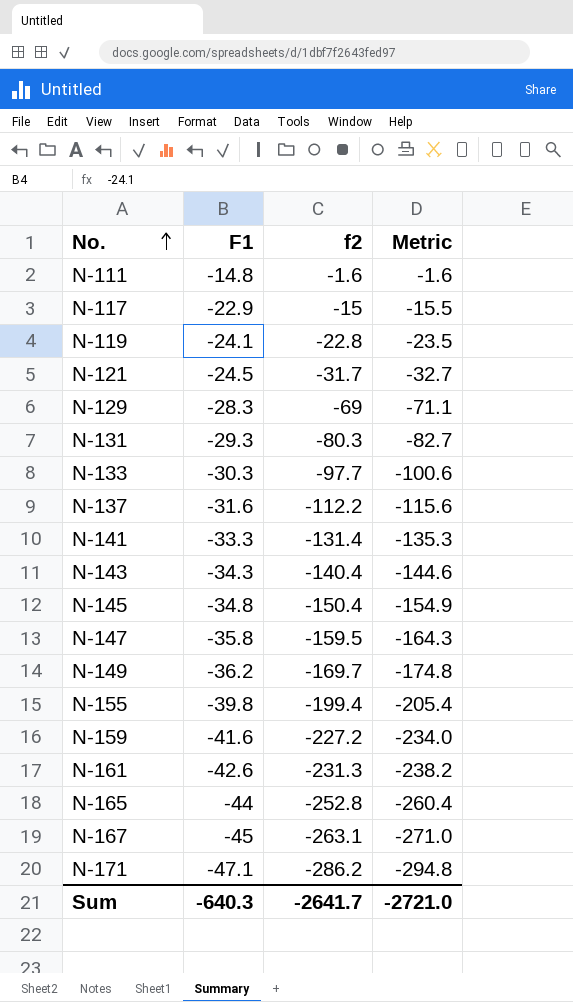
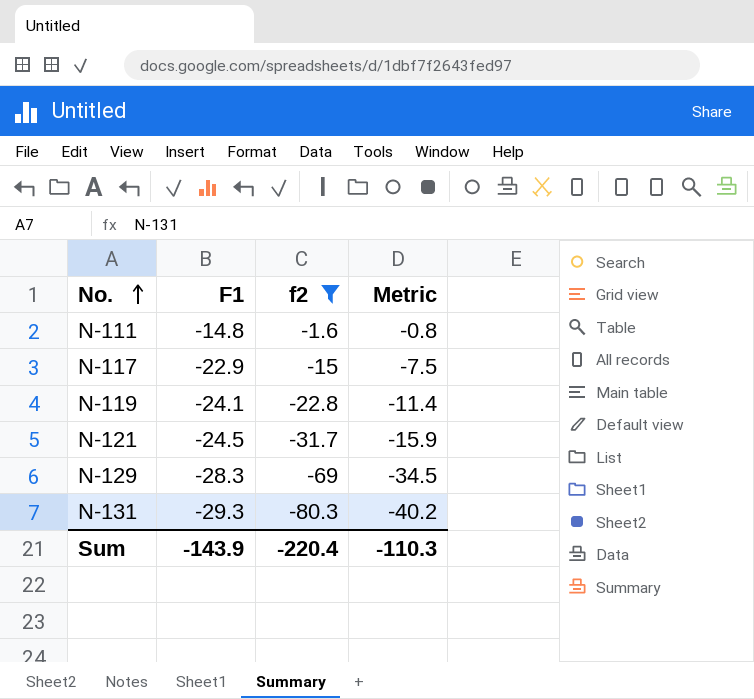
filter: none -> f2 >= -80.3
column Metric | formula: [f2] * 1.03 -> [f2] * 0.5
Sum | F1: -640.3 -> -143.9
Sum | f2: -2641.7 -> -220.4
Sum | Metric: -2721.0 -> -110.3

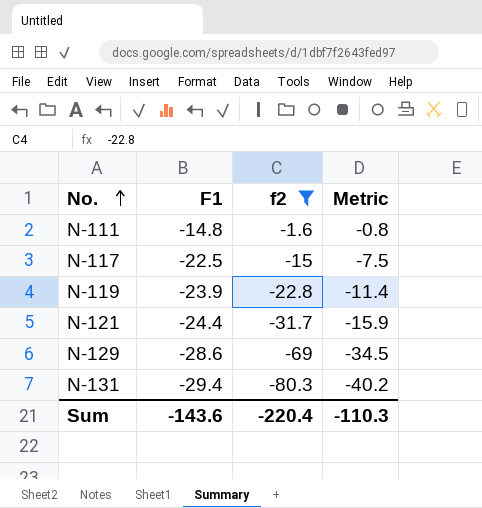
N-117 | F1: -22.9 -> -22.5
N-119 | F1: -24.1 -> -23.9
N-121 | F1: -24.5 -> -24.4
N-129 | F1: -28.3 -> -28.6
N-131 | F1: -29.3 -> -29.4
Sum | F1: -143.9 -> -143.6

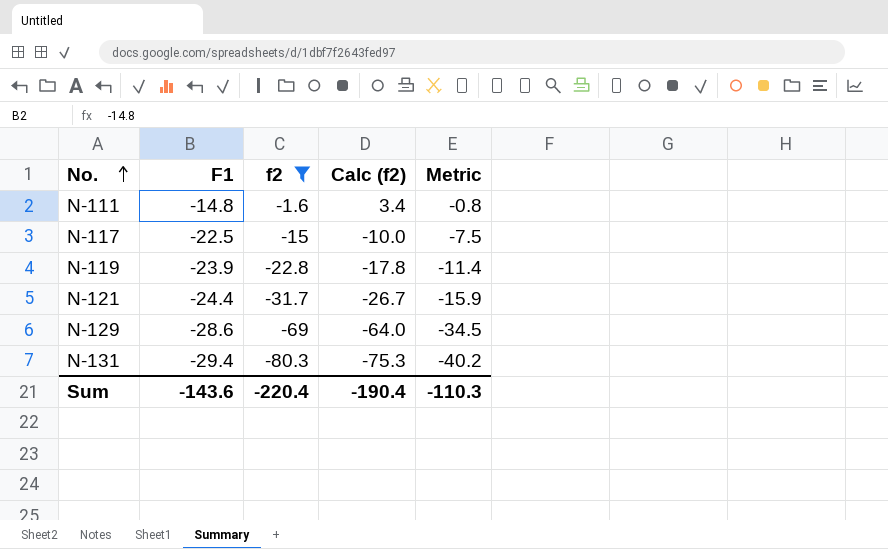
column Calc (f2) | formula: none -> [f2] + 5

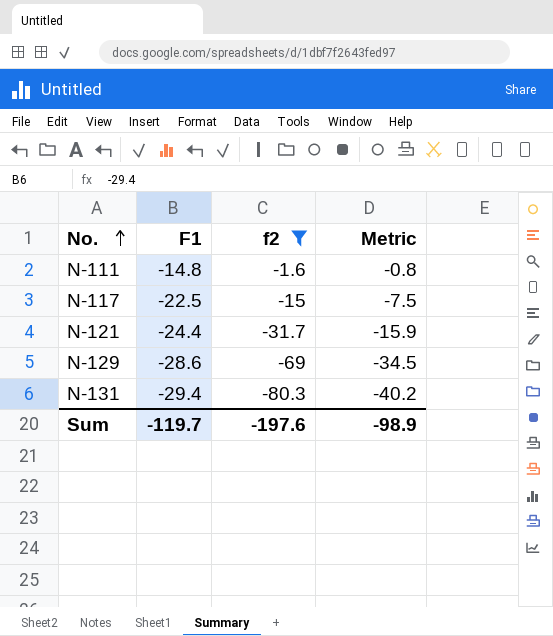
column Calc (f2) | formula: [f2] + 5 -> none
row N-119: -23.9 | -22.8 | -17.8 | -11.4 -> none
Sum | F1: -143.6 -> -119.7
Sum | f2: -220.4 -> -197.6
Sum | Metric: -110.3 -> -98.9

